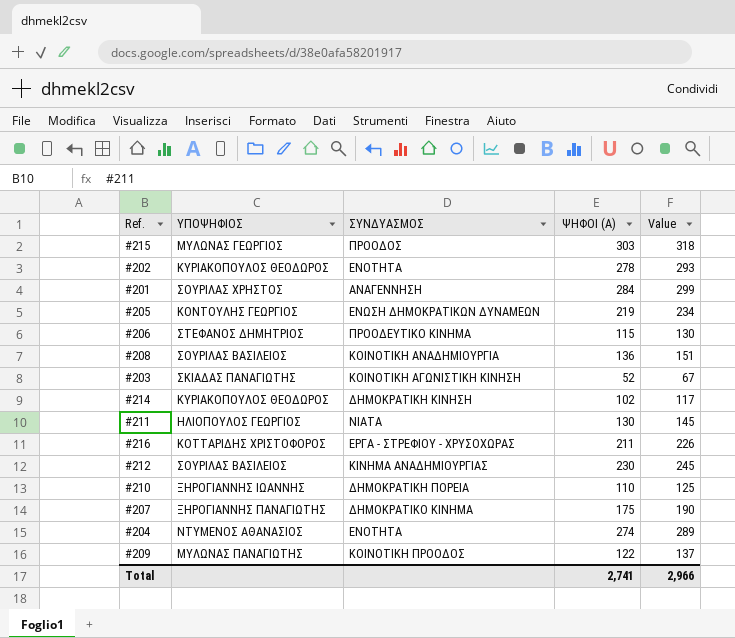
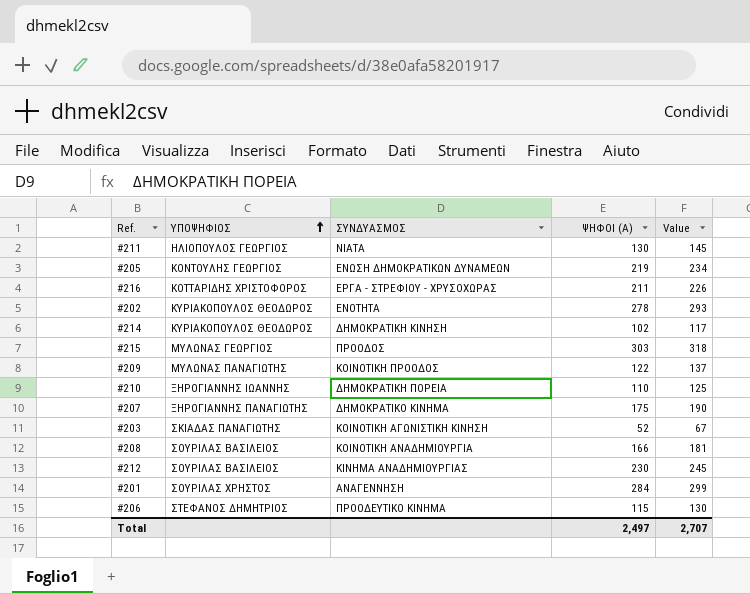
row order: none -> ΥΠΟΨΗΦΙΟΣ ascending
row #204: ΝΤΥΜΕΝΟΣ ΑΘΑΝΑΣΙΟΣ | ΕΝΟΤΗΤΑ | 274 | 289 -> none
#208 | ΨΗΦΟΙ (Α): 136 -> 166
#208 | Value: 151 -> 181
Total | ΨΗΦΟΙ (Α): 2,741 -> 2,497
Total | Value: 2,966 -> 2,707

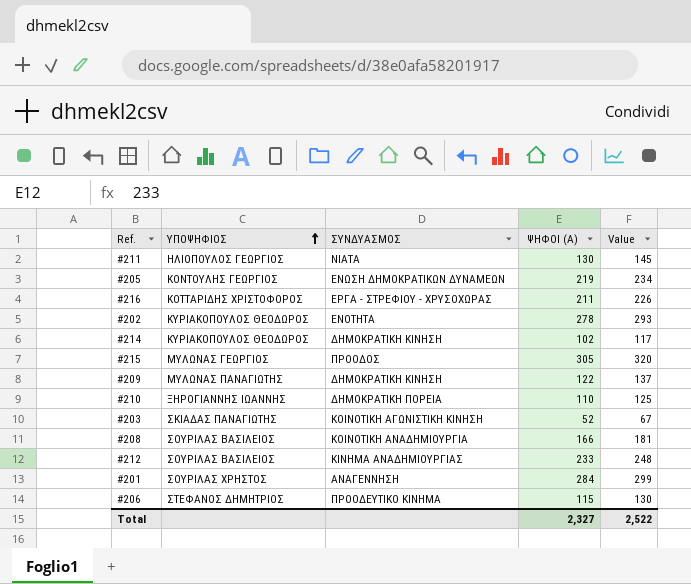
row #207: ΞΗΡΟΓΙΑΝΝΗΣ ΠΑΝΑΓΙΩΤΗΣ | ΔΗΜΟΚΡΑΤΙΚΟ ΚΙΝΗΜΑ | 175 | 190 -> none
#215 | ΨΗΦΟΙ (Α): 303 -> 305
#215 | Value: 318 -> 320
#209 | ΣΥΝΔΥΑΣΜΟΣ: ΚΟΙΝΟΤΙΚΗ ΠΡΟΟΔΟΣ -> ΔΗΜΟΚΡΑΤΙΚΗ ΚΙΝΗΣΗ
#212 | ΨΗΦΟΙ (Α): 230 -> 233
#212 | Value: 245 -> 248
Total | ΨΗΦΟΙ (Α): 2,497 -> 2,327
Total | Value: 2,707 -> 2,522

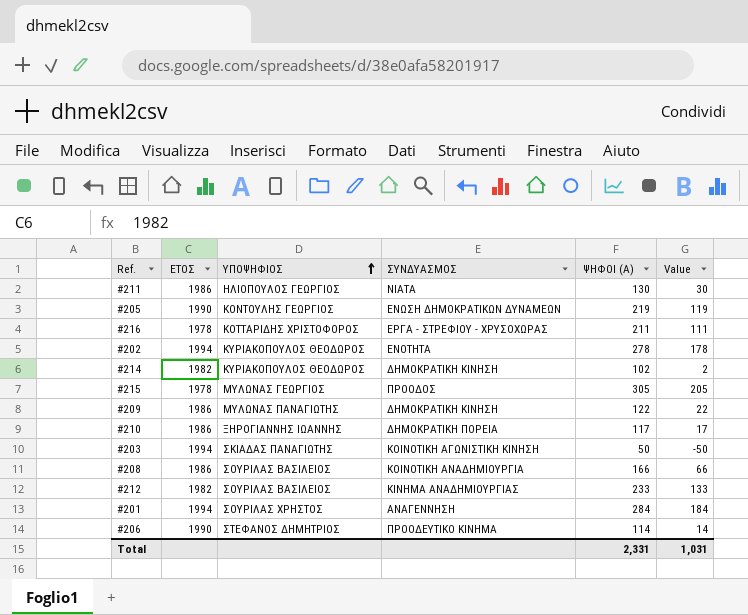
column ΕΤΟΣ | position: none -> 2
column Value | formula: [ΨΗΦΟΙ (Α)] + 15 -> [ΨΗΦΟΙ (Α)] - 100
#210 | ΨΗΦΟΙ (Α): 110 -> 117
#203 | ΨΗΦΟΙ (Α): 52 -> 50
#206 | ΨΗΦΟΙ (Α): 115 -> 114
Total | ΨΗΦΟΙ (Α): 2,327 -> 2,331
Total | Value: 2,522 -> 1,031

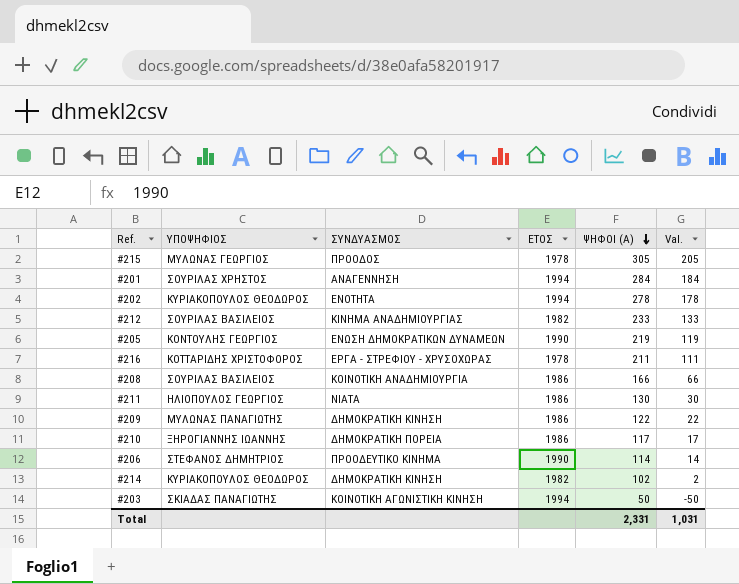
row order: ΥΠΟΨΗΦΙΟΣ ascending -> ΨΗΦΟΙ (Α) descending
column ΕΤΟΣ | position: 2 -> 4
column name: Value -> Val.

